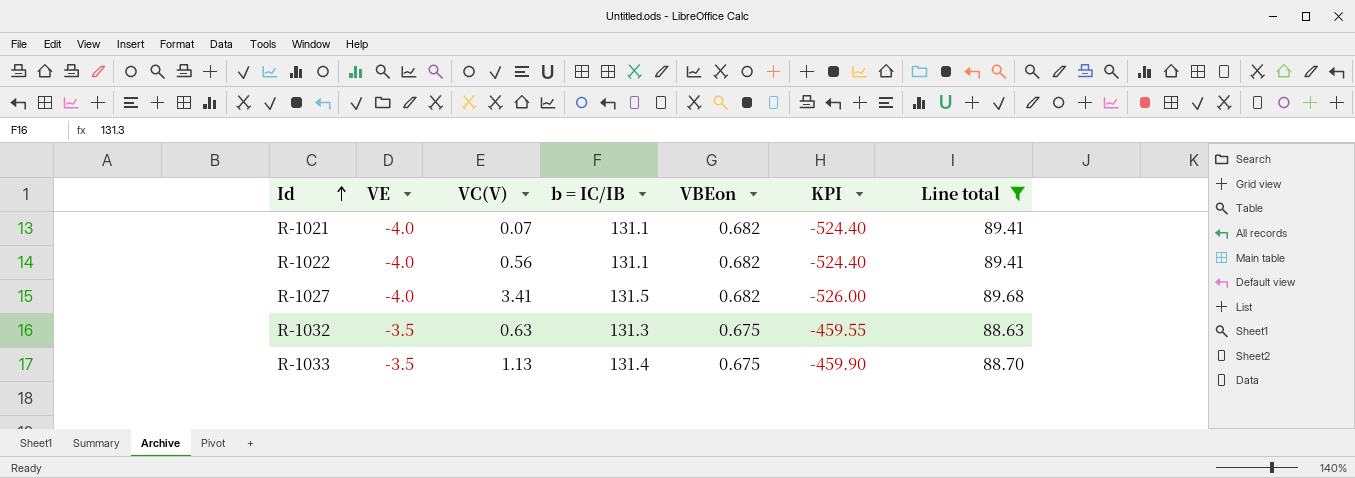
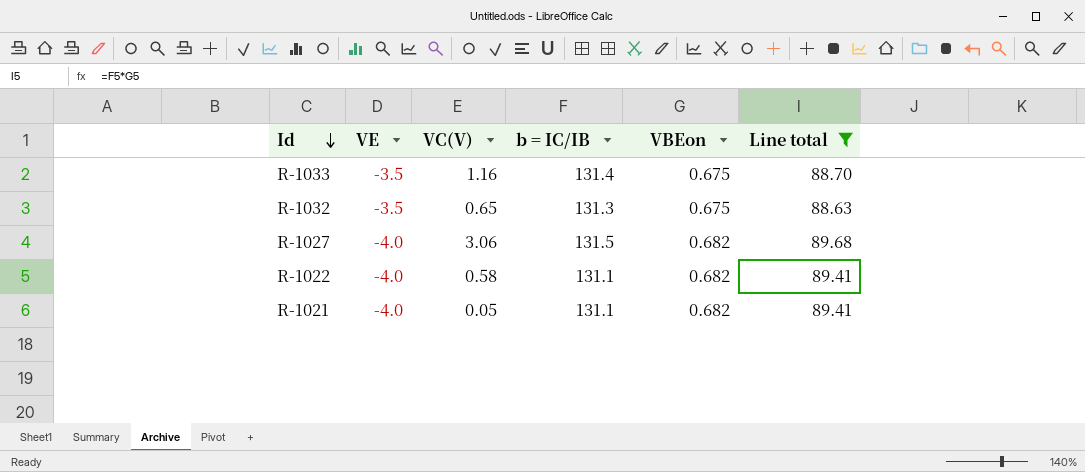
row order: Id ascending -> Id descending
column KPI | formula: [VE] * [b = IC/IB] -> none
R-1033 | VC(V): 1.13 -> 1.16
R-1032 | VC(V): 0.63 -> 0.65
R-1027 | VC(V): 3.41 -> 3.06
R-1022 | VC(V): 0.56 -> 0.58
R-1021 | VC(V): 0.07 -> 0.05

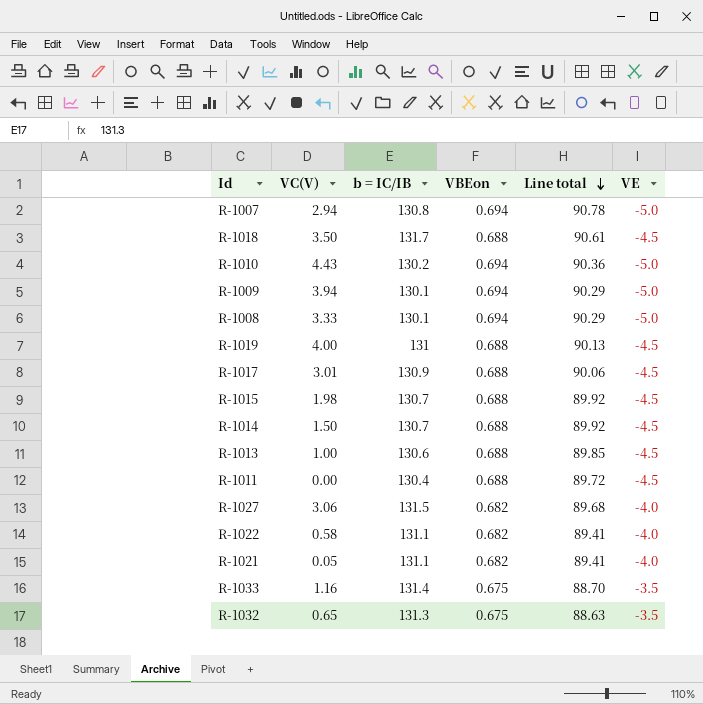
filter: Line total <= 89.68 -> none
row order: Id descending -> Line total descending
column VE | position: 2 -> 6

